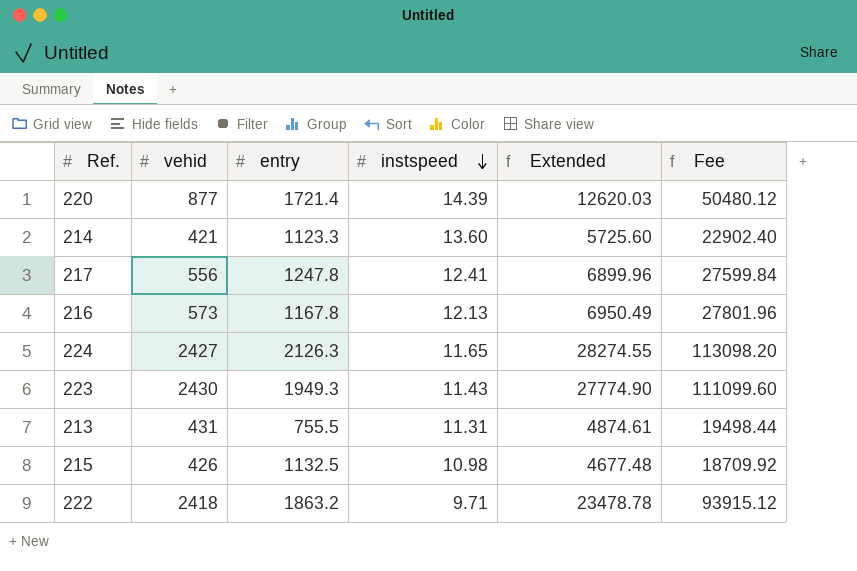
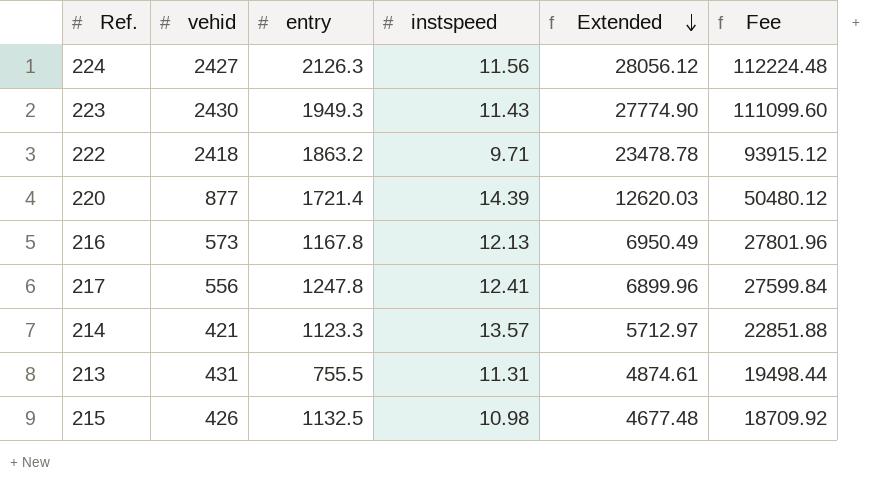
row order: instspeed descending -> Extended descending
224 | instspeed: 11.65 -> 11.56
224 | Extended: 28274.55 -> 28056.12
224 | Fee: 113098.20 -> 112224.48
214 | instspeed: 13.60 -> 13.57
214 | Extended: 5725.60 -> 5712.97
214 | Fee: 22902.40 -> 22851.88

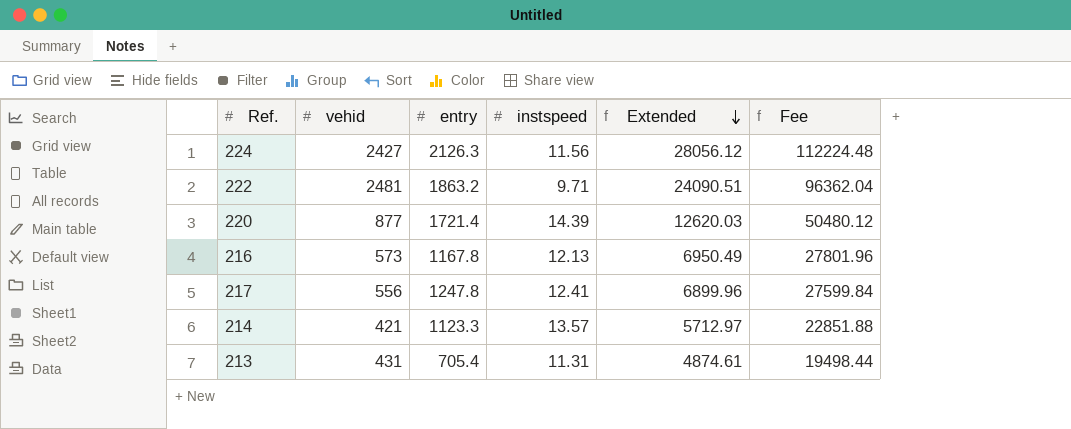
row 223: 2430 | 1949.3 | 11.43 | 27774.90 | 111099.60 -> none
row 215: 426 | 1132.5 | 10.98 | 4677.48 | 18709.92 -> none
222 | vehid: 2418 -> 2481
222 | Extended: 23478.78 -> 24090.51
222 | Fee: 93915.12 -> 96362.04
213 | entry: 755.5 -> 705.4

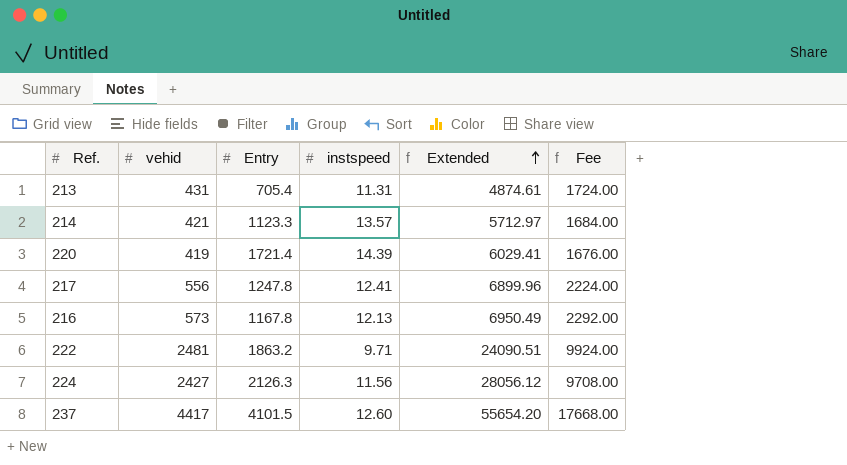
row order: Extended descending -> Extended ascending
column name: entry -> Entry
column Fee | formula: [Extended] * 4 -> [vehid] * 4
220 | vehid: 877 -> 419
220 | Extended: 12620.03 -> 6029.41
row 237: none -> 4417 | 4101.5 | 12.60 | 55654.20 | 17668.00

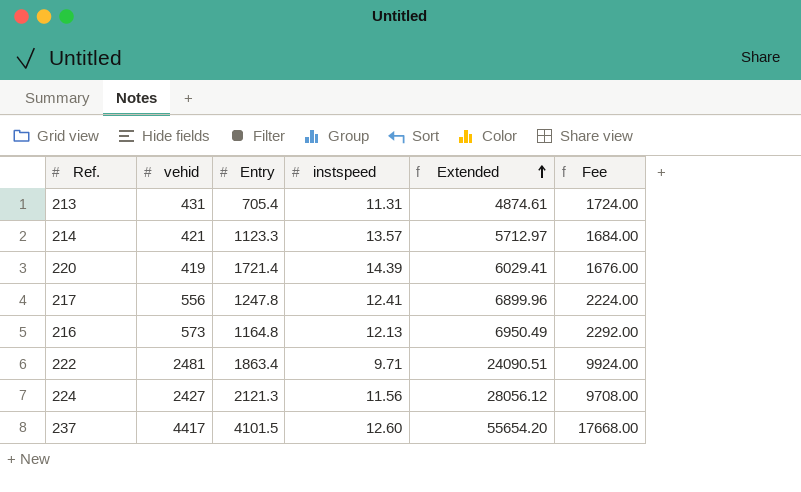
216 | Entry: 1167.8 -> 1164.8
222 | Entry: 1863.2 -> 1863.4
224 | Entry: 2126.3 -> 2121.3

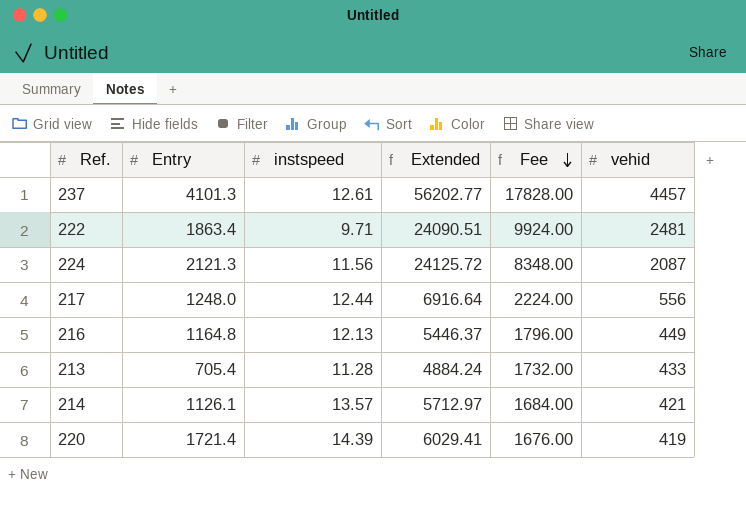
row order: Extended ascending -> Fee descending
column vehid | position: 2 -> 6
237 | Entry: 4101.5 -> 4101.3
237 | instspeed: 12.60 -> 12.61
237 | Extended: 55654.20 -> 56202.77
237 | Fee: 17668.00 -> 17828.00
237 | vehid: 4417 -> 4457
224 | Extended: 28056.12 -> 24125.72
224 | Fee: 9708.00 -> 8348.00
224 | vehid: 2427 -> 2087
217 | Entry: 1247.8 -> 1248.0
217 | instspeed: 12.41 -> 12.44
217 | Extended: 6899.96 -> 6916.64
216 | Extended: 6950.49 -> 5446.37
216 | Fee: 2292.00 -> 1796.00
216 | vehid: 573 -> 449
213 | instspeed: 11.31 -> 11.28
213 | Extended: 4874.61 -> 4884.24
213 | Fee: 1724.00 -> 1732.00
213 | vehid: 431 -> 433
214 | Entry: 1123.3 -> 1126.1

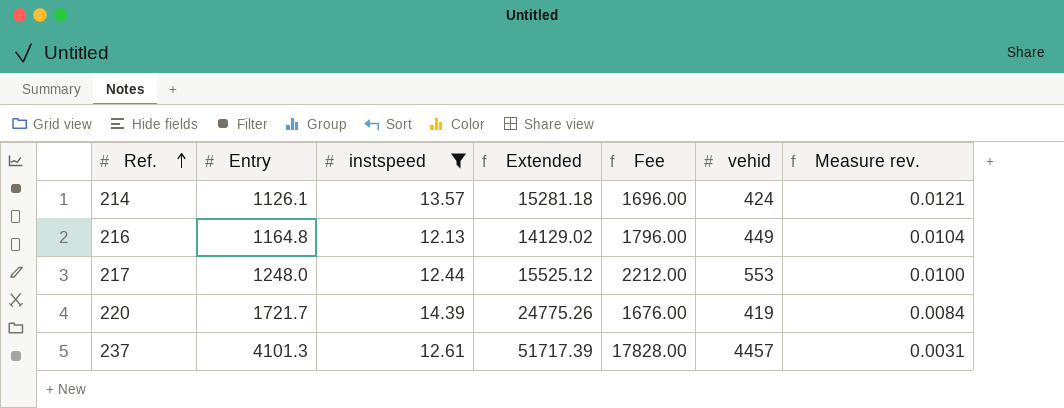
filter: none -> instspeed >= 12.13
row order: Fee descending -> Ref. ascending
column Extended | formula: [instspeed] * [vehid] -> [Entry] * [instspeed]
column Measure rev. | formula: none -> [instspeed] / [Entry]
214 | Fee: 1684.00 -> 1696.00
214 | vehid: 421 -> 424
217 | Fee: 2224.00 -> 2212.00
217 | vehid: 556 -> 553
220 | Entry: 1721.4 -> 1721.7

